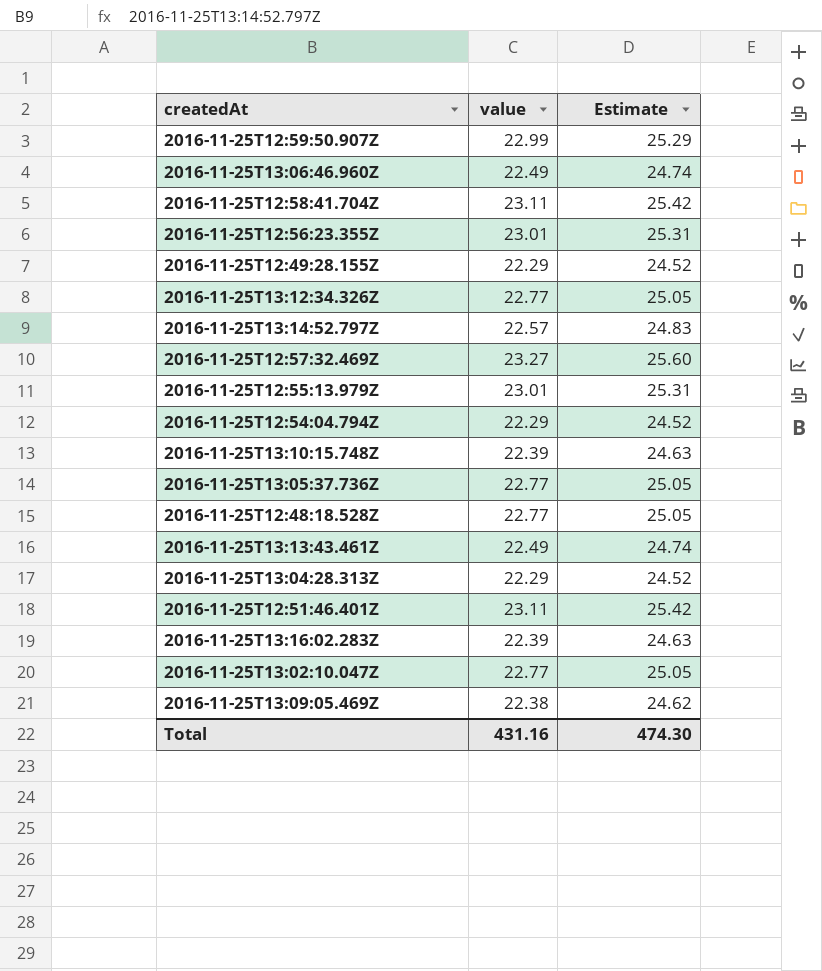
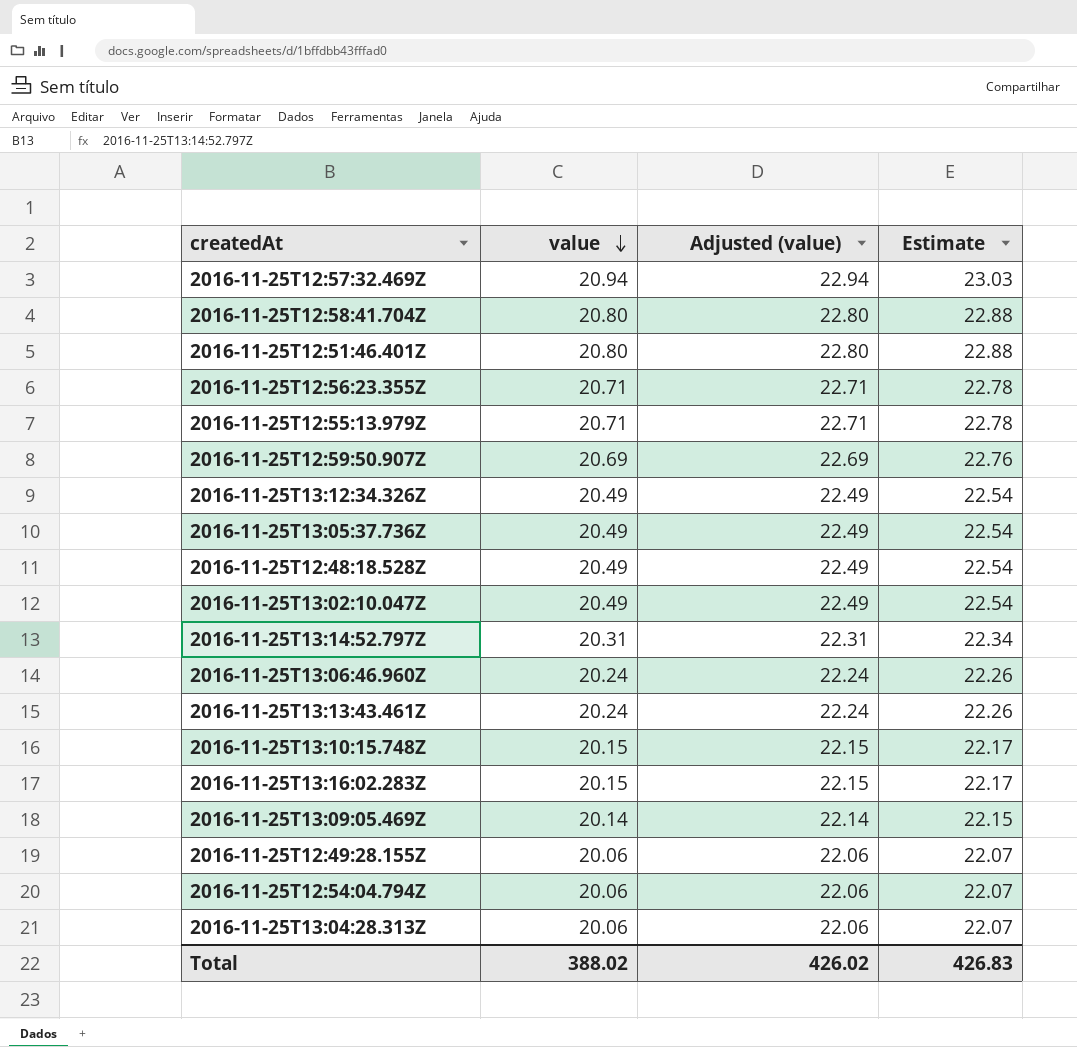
row order: none -> value descending
column Adjusted (value) | formula: none -> [value] + 2
2016-11-25T12:57:32.469Z | value: 23.27 -> 20.94
2016-11-25T12:57:32.469Z | Estimate: 25.60 -> 23.03
2016-11-25T12:58:41.704Z | value: 23.11 -> 20.80
2016-11-25T12:58:41.704Z | Estimate: 25.42 -> 22.88
2016-11-25T12:51:46.401Z | value: 23.11 -> 20.80
2016-11-25T12:51:46.401Z | Estimate: 25.42 -> 22.88
2016-11-25T12:56:23.355Z | value: 23.01 -> 20.71
2016-11-25T12:56:23.355Z | Estimate: 25.31 -> 22.78
2016-11-25T12:55:13.979Z | value: 23.01 -> 20.71
2016-11-25T12:55:13.979Z | Estimate: 25.31 -> 22.78
2016-11-25T12:59:50.907Z | value: 22.99 -> 20.69
2016-11-25T12:59:50.907Z | Estimate: 25.29 -> 22.76
2016-11-25T13:12:34.326Z | value: 22.77 -> 20.49
2016-11-25T13:12:34.326Z | Estimate: 25.05 -> 22.54
2016-11-25T13:05:37.736Z | value: 22.77 -> 20.49
2016-11-25T13:05:37.736Z | Estimate: 25.05 -> 22.54
2016-11-25T12:48:18.528Z | value: 22.77 -> 20.49
2016-11-25T12:48:18.528Z | Estimate: 25.05 -> 22.54
2016-11-25T13:02:10.047Z | value: 22.77 -> 20.49
2016-11-25T13:02:10.047Z | Estimate: 25.05 -> 22.54
2016-11-25T13:14:52.797Z | value: 22.57 -> 20.31
2016-11-25T13:14:52.797Z | Estimate: 24.83 -> 22.34
2016-11-25T13:06:46.960Z | value: 22.49 -> 20.24
2016-11-25T13:06:46.960Z | Estimate: 24.74 -> 22.26
2016-11-25T13:13:43.461Z | value: 22.49 -> 20.24
2016-11-25T13:13:43.461Z | Estimate: 24.74 -> 22.26
2016-11-25T13:10:15.748Z | value: 22.39 -> 20.15
2016-11-25T13:10:15.748Z | Estimate: 24.63 -> 22.17
2016-11-25T13:16:02.283Z | value: 22.39 -> 20.15
2016-11-25T13:16:02.283Z | Estimate: 24.63 -> 22.17
2016-11-25T13:09:05.469Z | value: 22.38 -> 20.14
2016-11-25T13:09:05.469Z | Estimate: 24.62 -> 22.15
2016-11-25T12:49:28.155Z | value: 22.29 -> 20.06
2016-11-25T12:49:28.155Z | Estimate: 24.52 -> 22.07
2016-11-25T12:54:04.794Z | value: 22.29 -> 20.06
2016-11-25T12:54:04.794Z | Estimate: 24.52 -> 22.07
2016-11-25T13:04:28.313Z | value: 22.29 -> 20.06
2016-11-25T13:04:28.313Z | Estimate: 24.52 -> 22.07
Total | value: 431.16 -> 388.02
Total | Estimate: 474.30 -> 426.83

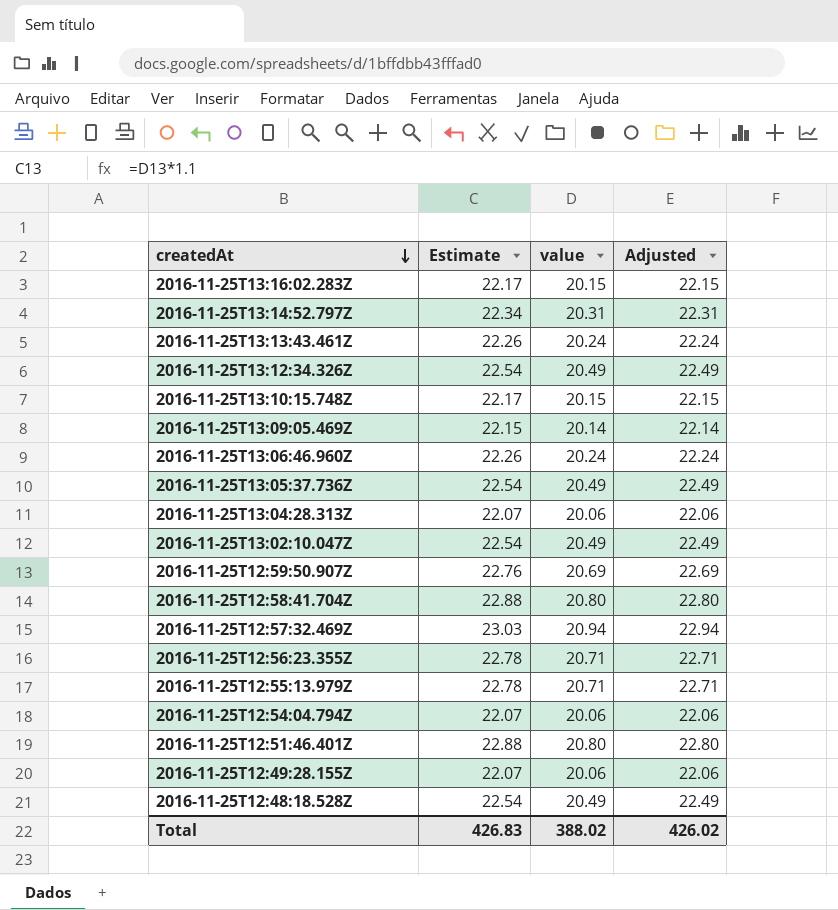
row order: value descending -> createdAt descending
column Estimate | position: 4 -> 2
column name: Adjusted (value) -> Adjusted

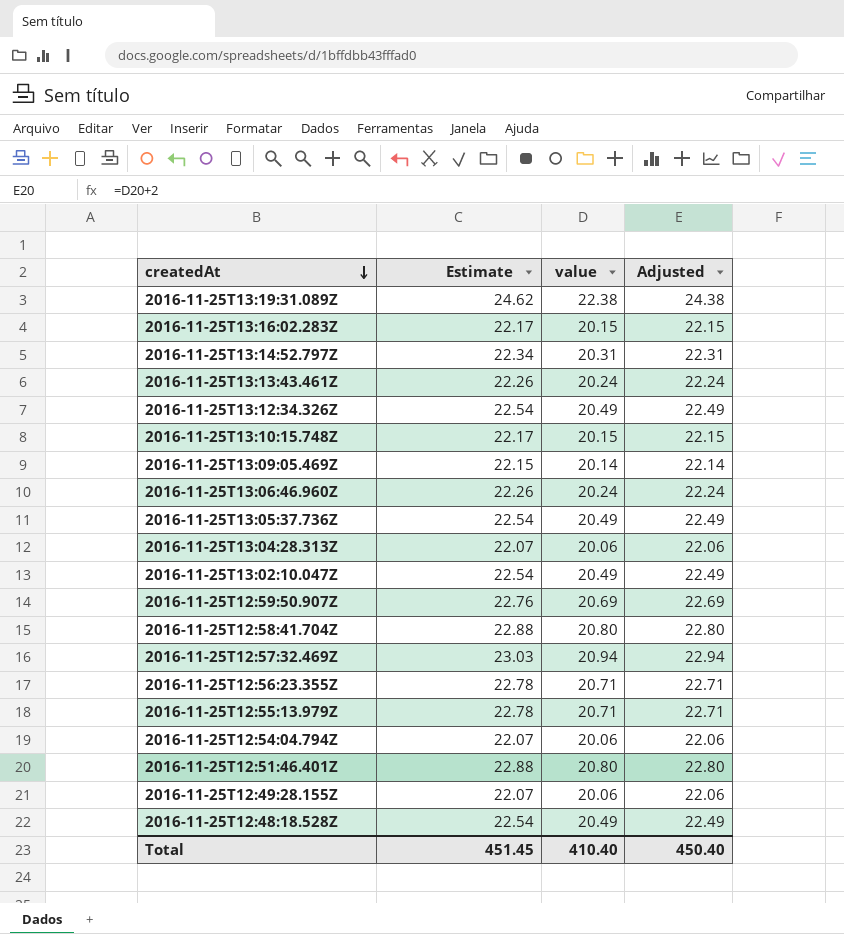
row 2016-11-25T13:19:31.089Z: none -> 24.62 | 22.38 | 24.38
Total | Estimate: 426.83 -> 451.45
Total | value: 388.02 -> 410.40
Total | Adjusted: 426.02 -> 450.40

